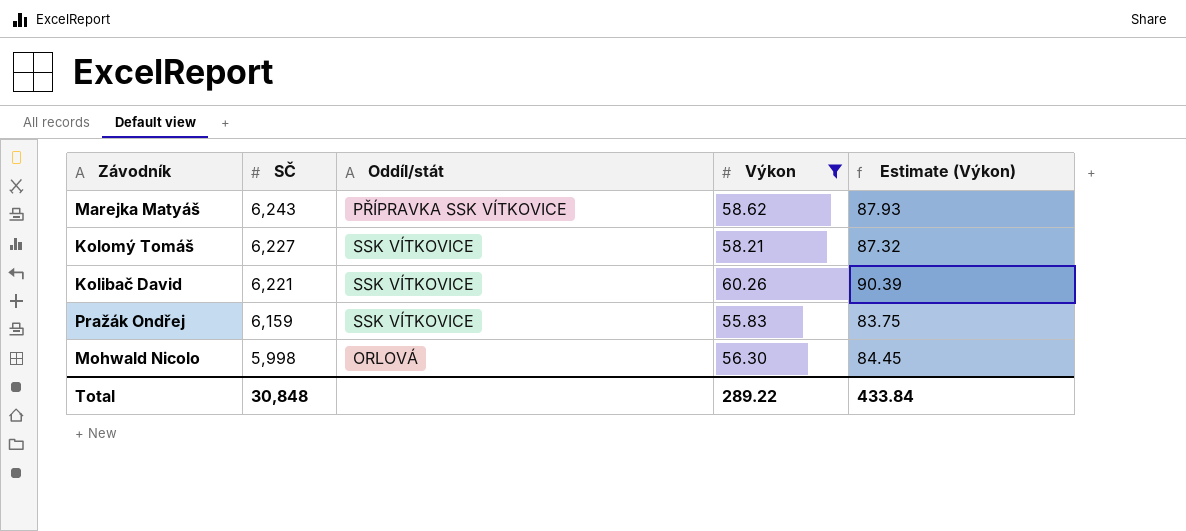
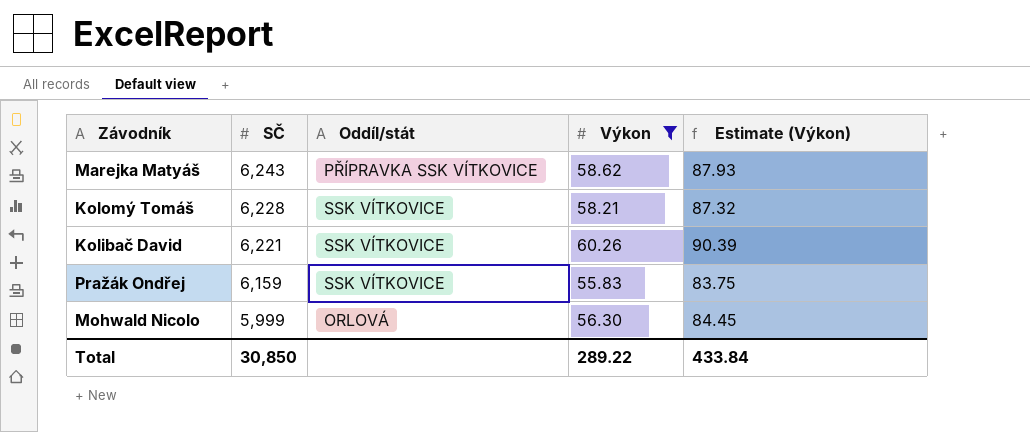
Kolomý Tomáš | SČ: 6,227 -> 6,228
Mohwald Nicolo | SČ: 5,998 -> 5,999
Total | SČ: 30,848 -> 30,850

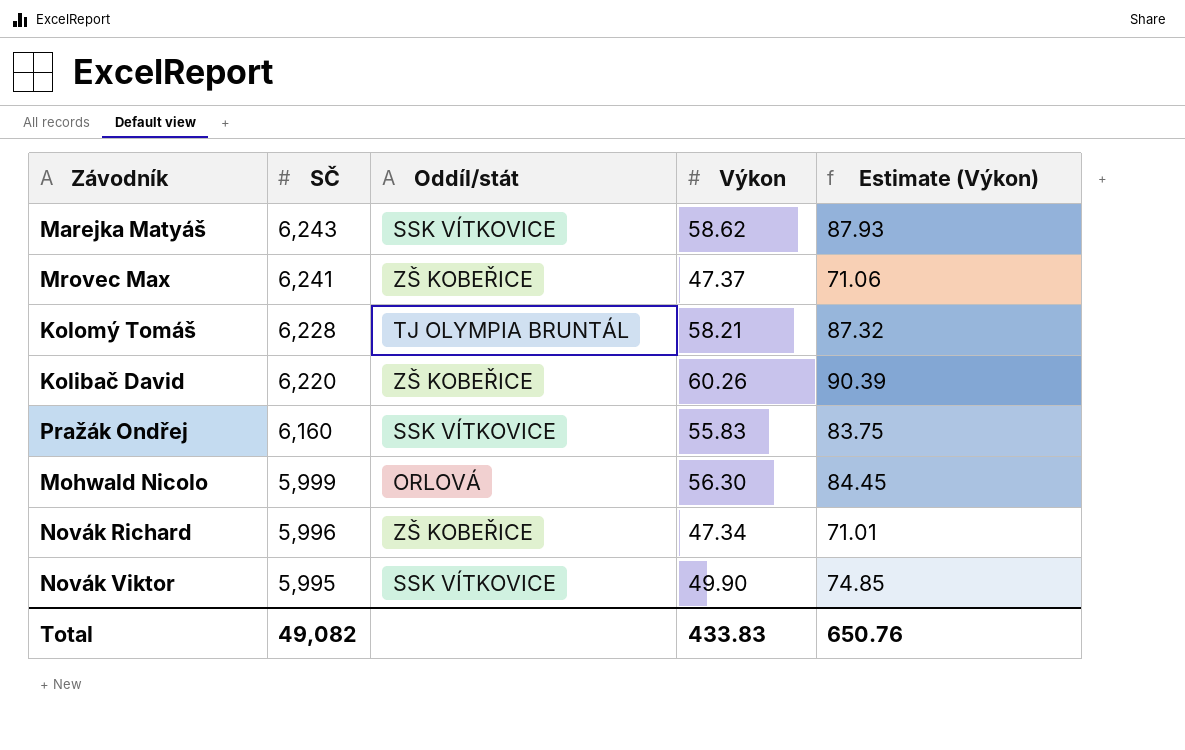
filter: Výkon >= 55.83 -> none
Marejka Matyáš | Oddíl/stát: PŘÍPRAVKA SSK VÍTKOVICE -> SSK VÍTKOVICE
Kolomý Tomáš | Oddíl/stát: SSK VÍTKOVICE -> TJ OLYMPIA BRUNTÁL
Kolibač David | SČ: 6,221 -> 6,220
Kolibač David | Oddíl/stát: SSK VÍTKOVICE -> ZŠ KOBEŘICE
Pražák Ondřej | SČ: 6,159 -> 6,160
Total | SČ: 30,850 -> 49,082
Total | Výkon: 289.22 -> 433.83
Total | Estimate (Výkon): 433.84 -> 650.76

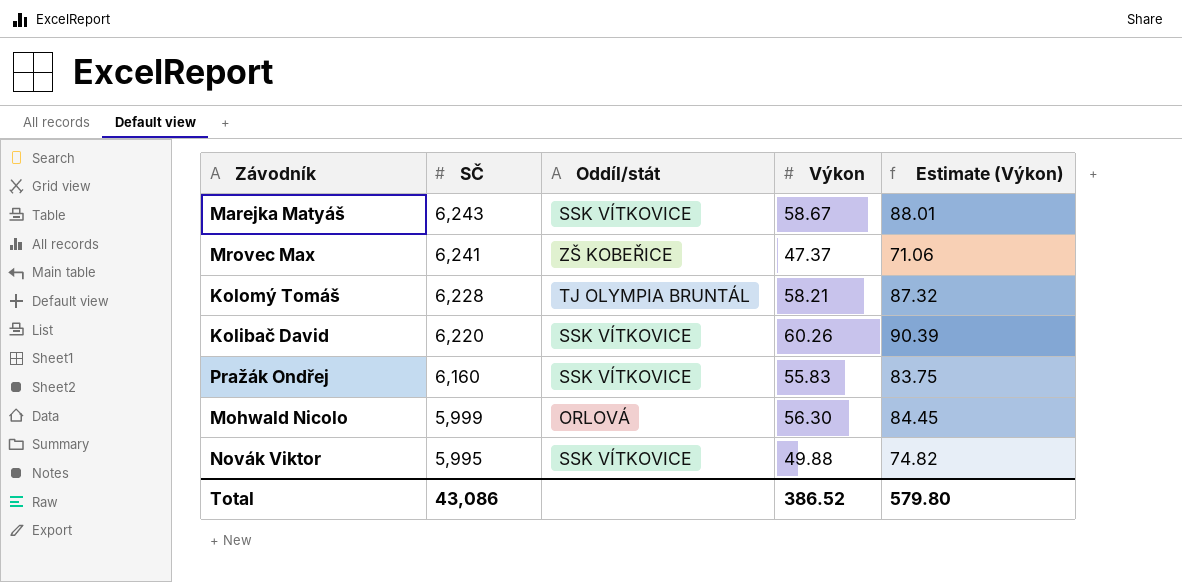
row Novák Richard: 5,996 | ZŠ KOBEŘICE | 47.34 | 71.01 -> none
Marejka Matyáš | Výkon: 58.62 -> 58.67
Marejka Matyáš | Estimate (Výkon): 87.93 -> 88.01
Kolibač David | Oddíl/stát: ZŠ KOBEŘICE -> SSK VÍTKOVICE
Novák Viktor | Výkon: 49.90 -> 49.88
Novák Viktor | Estimate (Výkon): 74.85 -> 74.82
Total | SČ: 49,082 -> 43,086
Total | Výkon: 433.83 -> 386.52
Total | Estimate (Výkon): 650.76 -> 579.80

